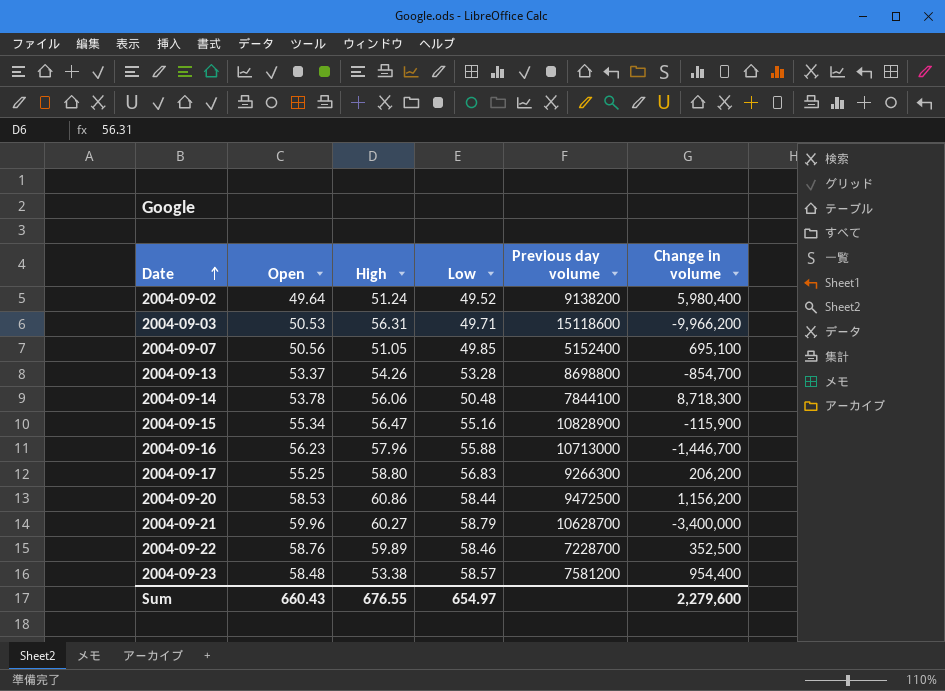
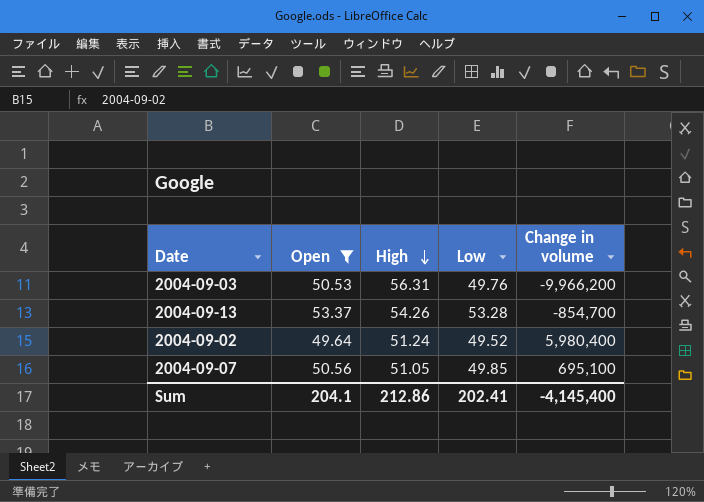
filter: none -> Open <= 53.37
row order: Date ascending -> High descending
column Previous day volume | position: 5 -> none
2004-09-03 | Low: 49.71 -> 49.76
Sum | Open: 660.43 -> 204.1
Sum | High: 676.55 -> 212.86
Sum | Low: 654.97 -> 202.41
Sum | Change in volume: 2,279,600 -> -4,145,400

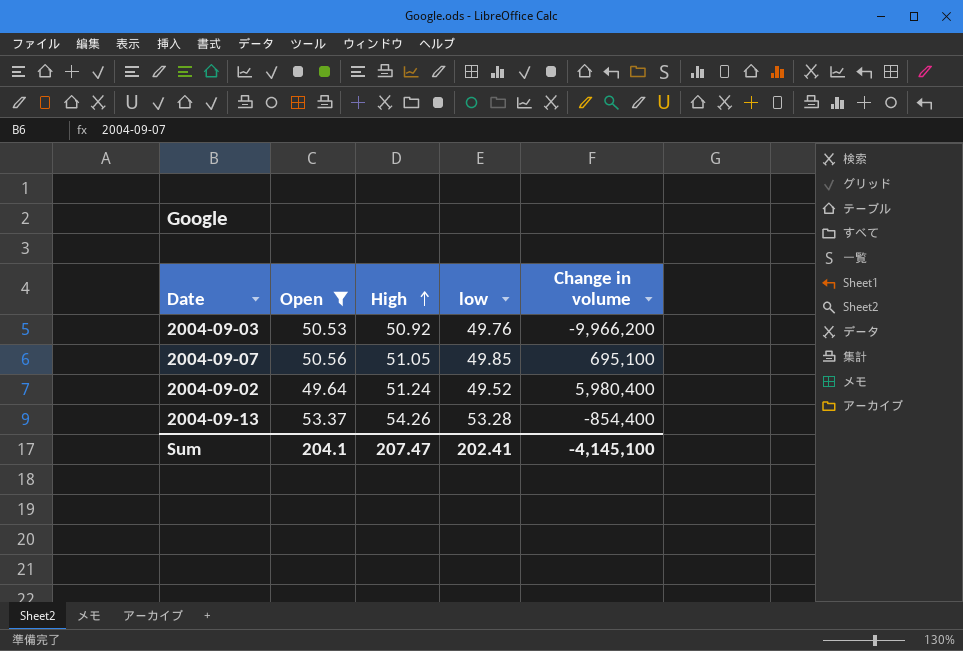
row order: High descending -> High ascending
column name: Low -> low
2004-09-03 | High: 56.31 -> 50.92
2004-09-13 | Change in volume: -854,700 -> -854,400
Sum | High: 212.86 -> 207.47
Sum | Change in volume: -4,145,400 -> -4,145,100

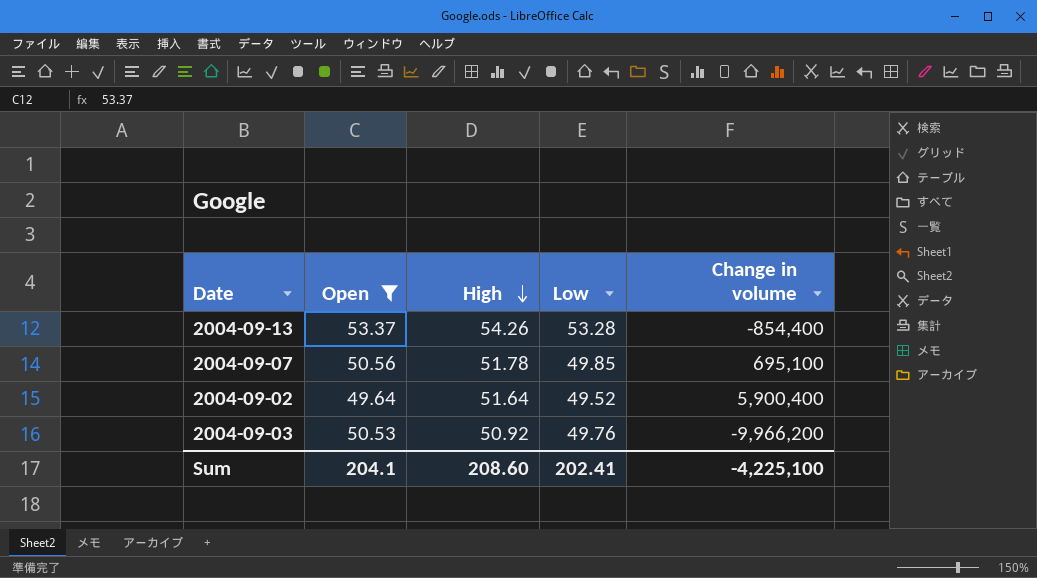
row order: High ascending -> High descending
column name: low -> Low
2004-09-07 | High: 51.05 -> 51.78
2004-09-02 | High: 51.24 -> 51.64
2004-09-02 | Change in volume: 5,980,400 -> 5,900,400
Sum | High: 207.47 -> 208.60
Sum | Change in volume: -4,145,100 -> -4,225,100

